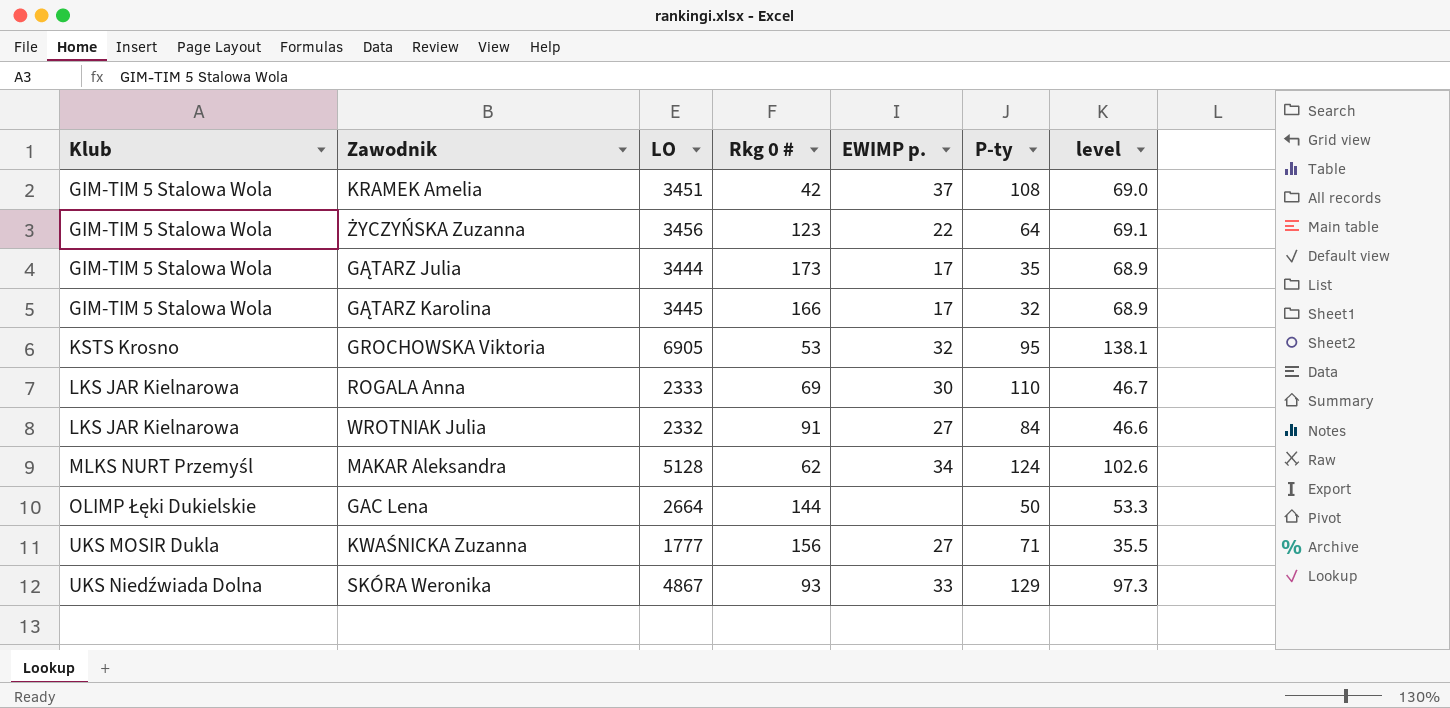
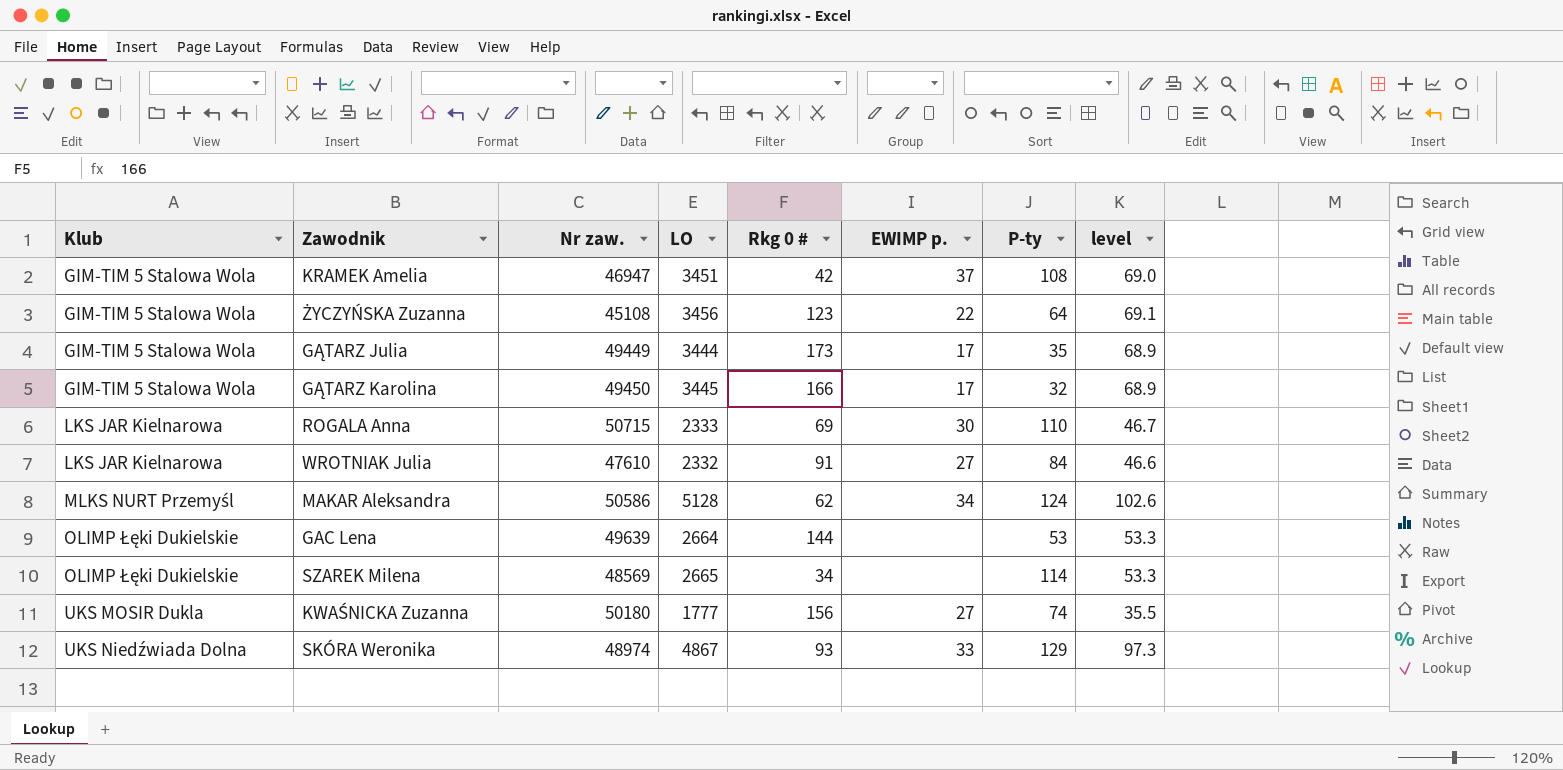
column Nr zaw. | position: none -> 3
row GROCHOWSKA Viktoria: KSTS Krosno | 6905 | 53 | 32 | 95 | 138.1 -> none
GAC Lena | P-ty: 50 -> 53
row SZAREK Milena: none -> OLIMP Łęki Dukielskie | 48569 | 2665 | 34 | none | 114 | 53.3
KWAŚNICKA Zuzanna | P-ty: 71 -> 74

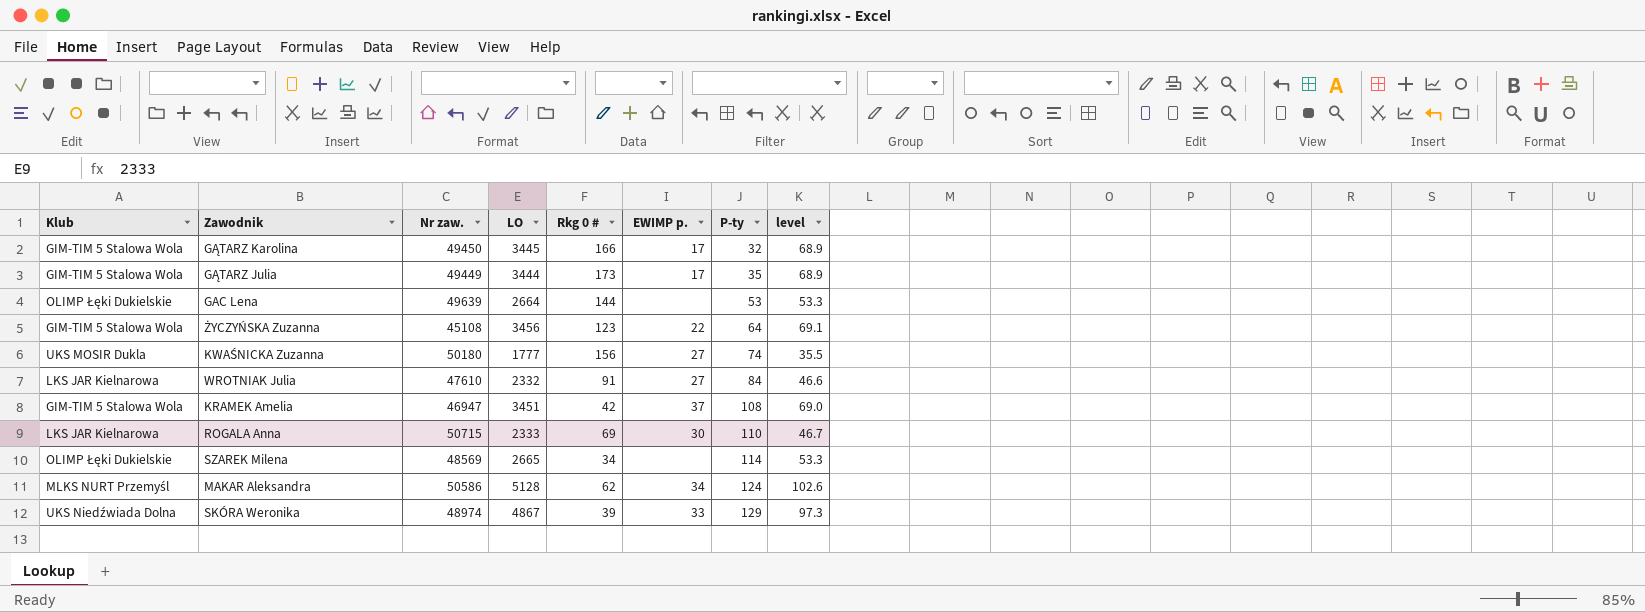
row order: Klub ascending -> P-ty ascending
SKÓRA Weronika | Rkg 0 #: 93 -> 39

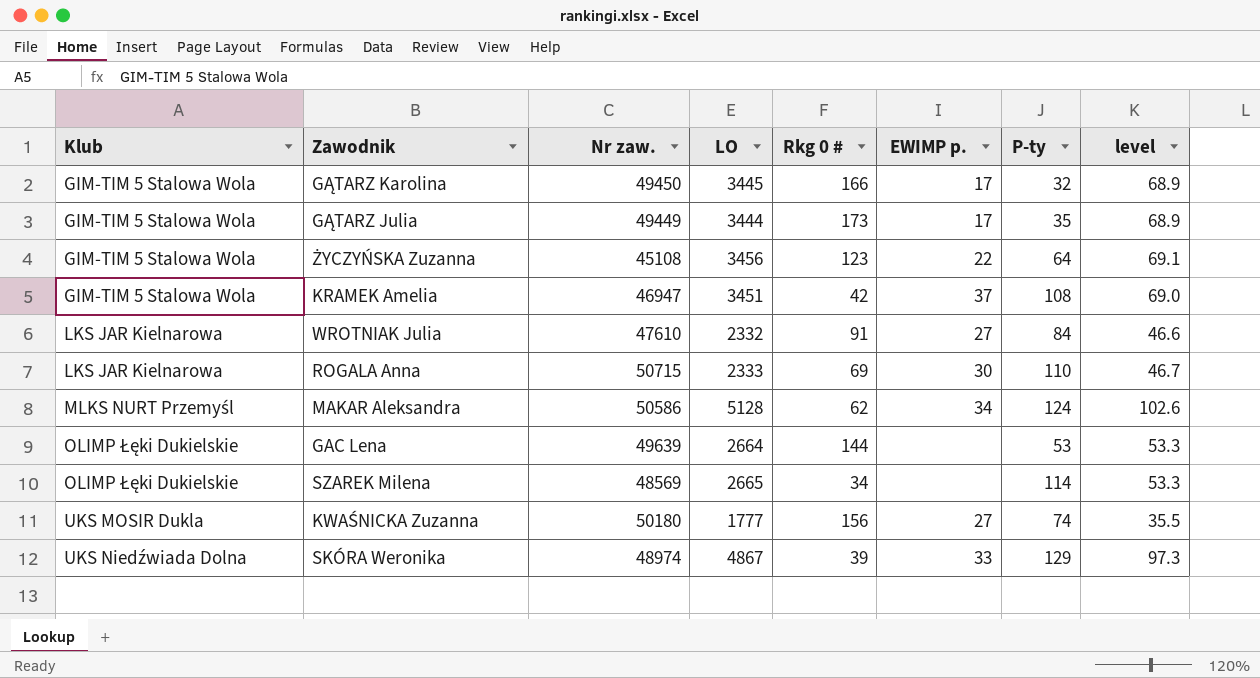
row order: P-ty ascending -> Klub ascending

